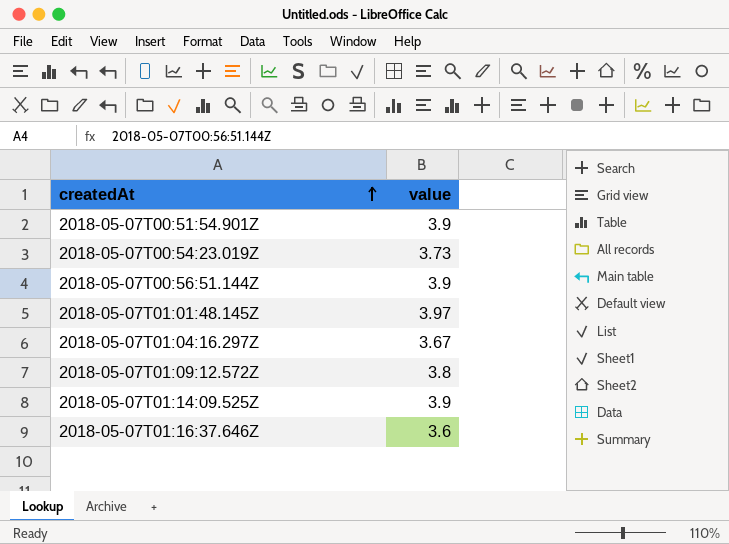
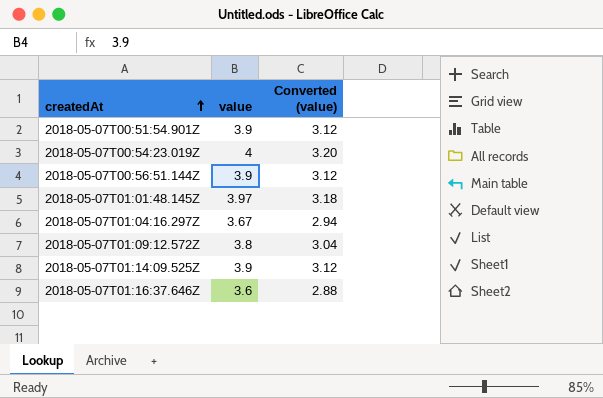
column Converted (value) | formula: none -> [value] * 0.8
2018-05-07T00:54:23.019Z | value: 3.73 -> 4

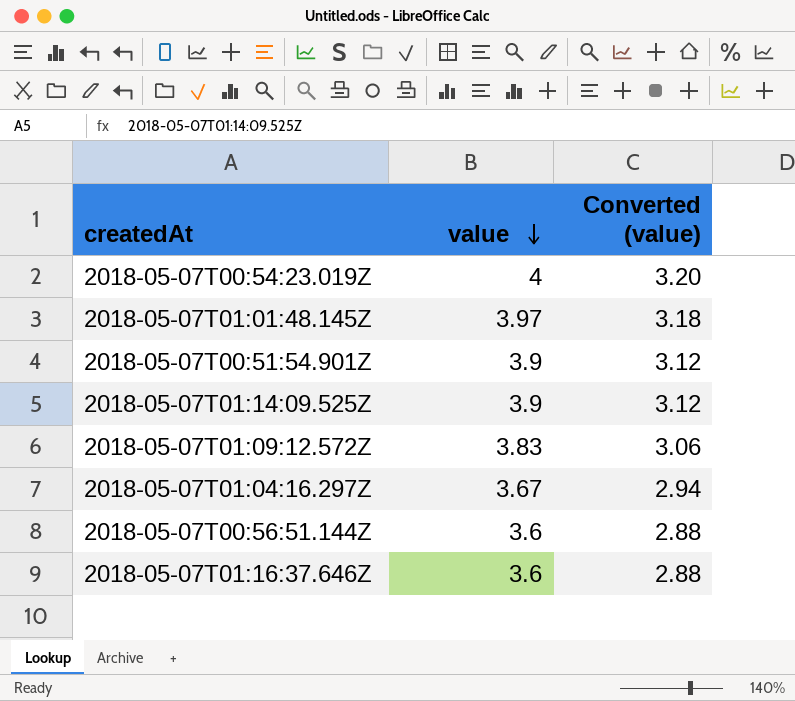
row order: createdAt ascending -> value descending
2018-05-07T01:09:12.572Z | value: 3.8 -> 3.83
2018-05-07T01:09:12.572Z | Converted (value): 3.04 -> 3.06
2018-05-07T00:56:51.144Z | value: 3.9 -> 3.6
2018-05-07T00:56:51.144Z | Converted (value): 3.12 -> 2.88

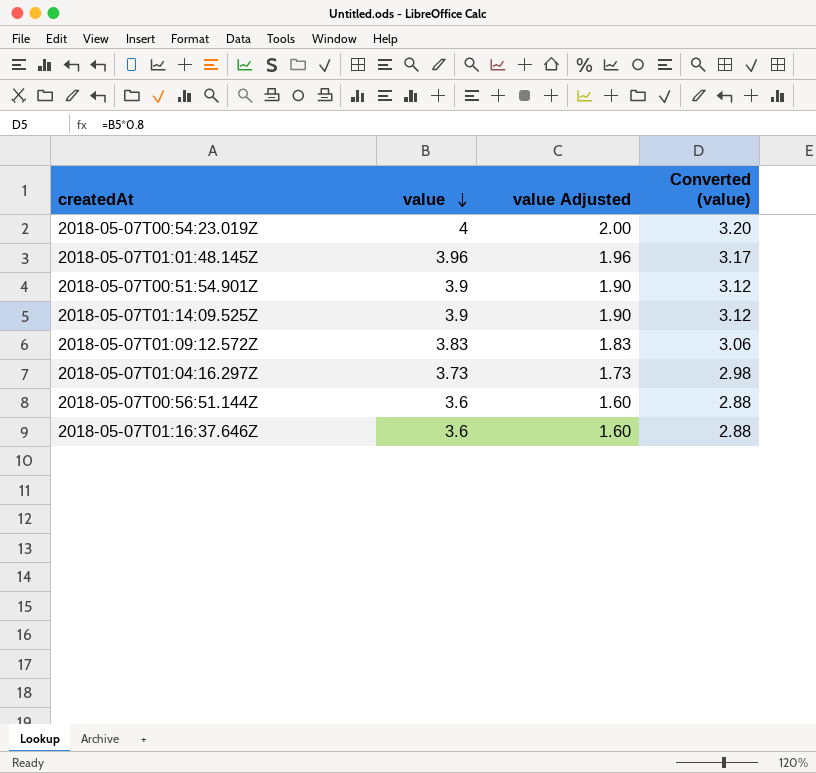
column value Adjusted | formula: none -> [value] - 2
2018-05-07T01:01:48.145Z | value: 3.97 -> 3.96
2018-05-07T01:01:48.145Z | Converted (value): 3.18 -> 3.17
2018-05-07T01:04:16.297Z | value: 3.67 -> 3.73
2018-05-07T01:04:16.297Z | Converted (value): 2.94 -> 2.98

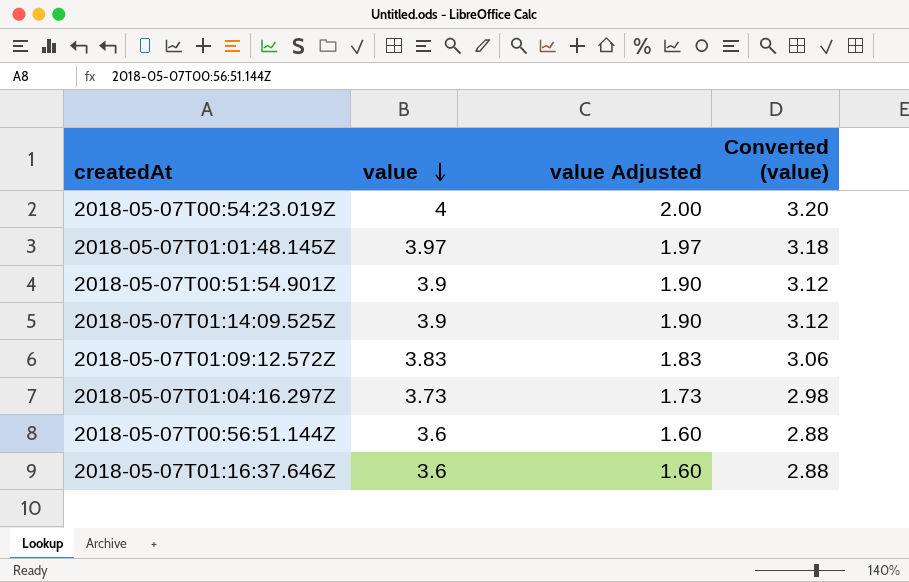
2018-05-07T01:01:48.145Z | value: 3.96 -> 3.97
2018-05-07T01:01:48.145Z | value Adjusted: 1.96 -> 1.97
2018-05-07T01:01:48.145Z | Converted (value): 3.17 -> 3.18

